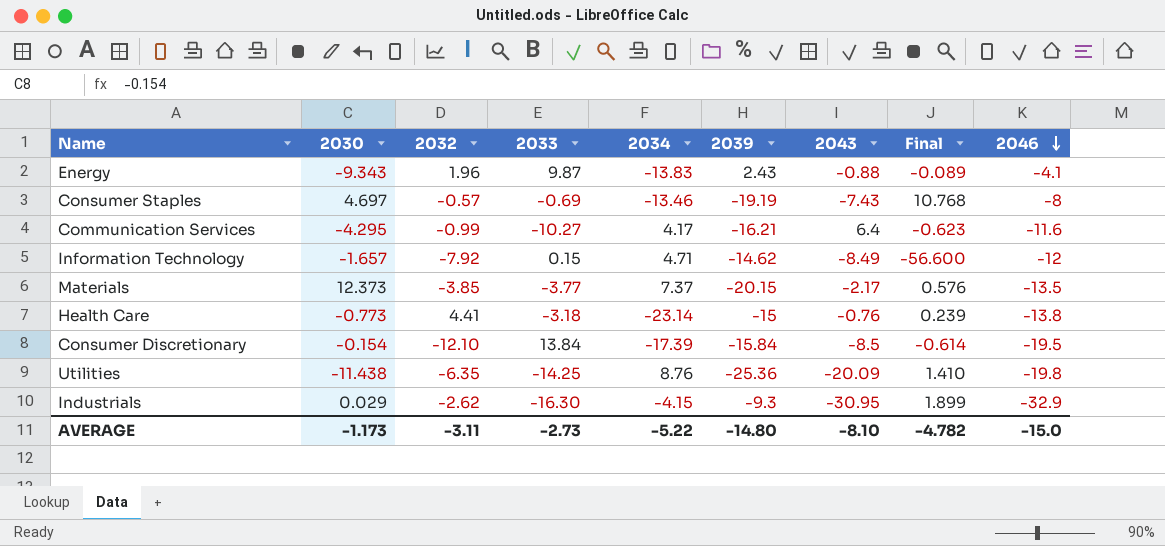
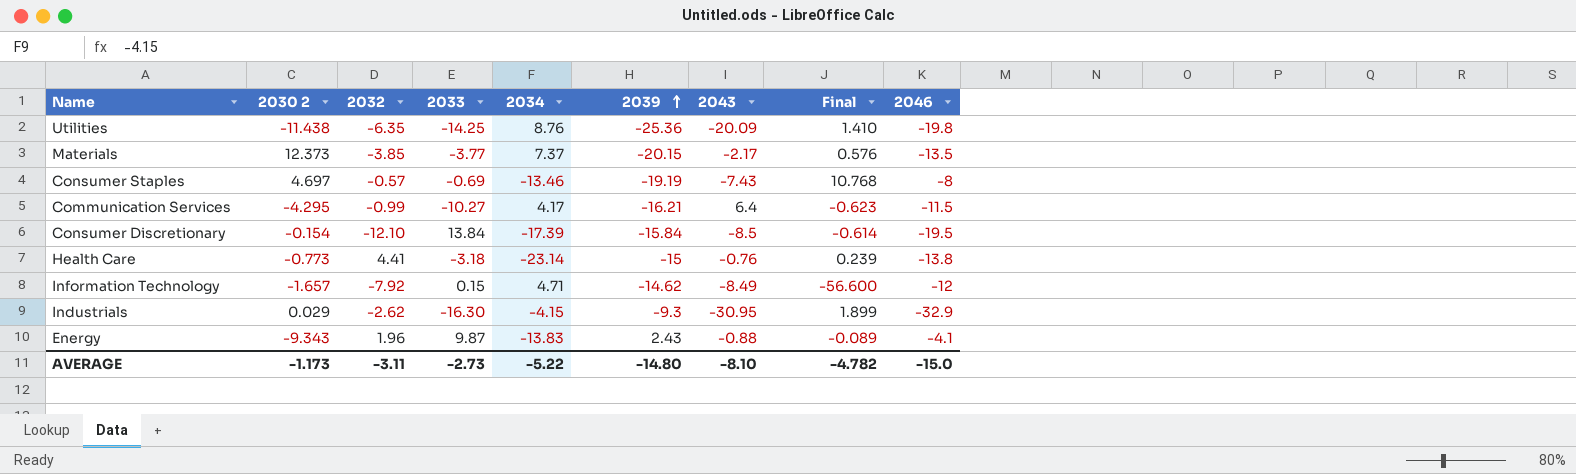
row order: 2046 descending -> 2039 ascending
column name: 2030 -> 2030 2
Communication Services | 2046: -11.6 -> -11.5

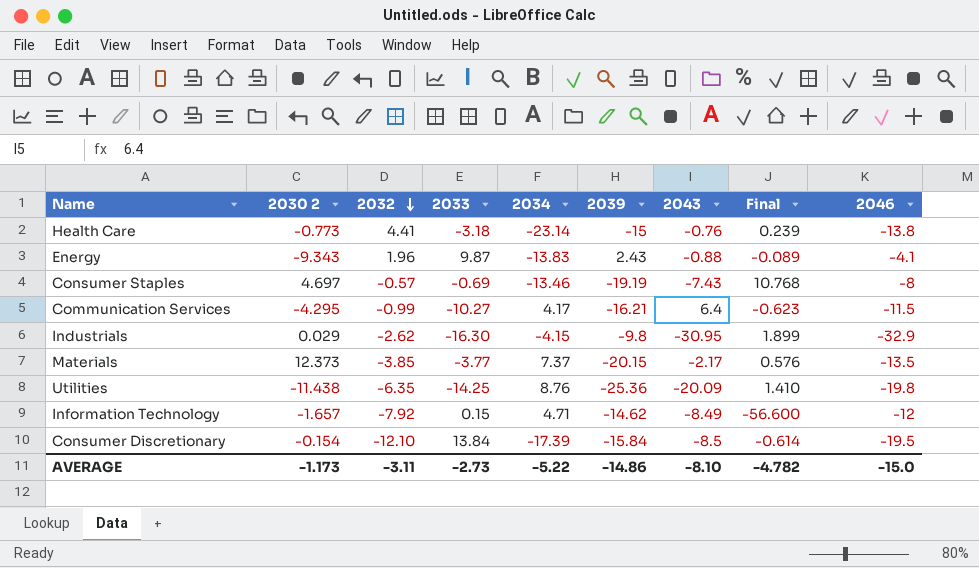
row order: 2039 ascending -> 2032 descending
Industrials | 2039: -9.3 -> -9.8
AVERAGE | 2039: -14.80 -> -14.86

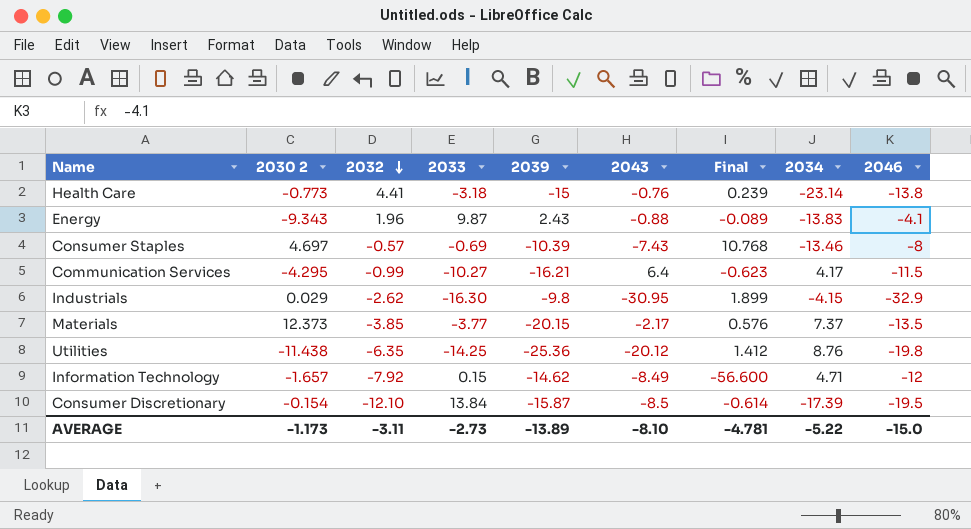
column 2034 | position: 5 -> 8
Consumer Staples | 2039: -19.19 -> -10.39
Utilities | 2043: -20.09 -> -20.12
Utilities | Final: 1.410 -> 1.412
Consumer Discretionary | 2039: -15.84 -> -15.87
AVERAGE | 2039: -14.86 -> -13.89
AVERAGE | Final: -4.782 -> -4.781

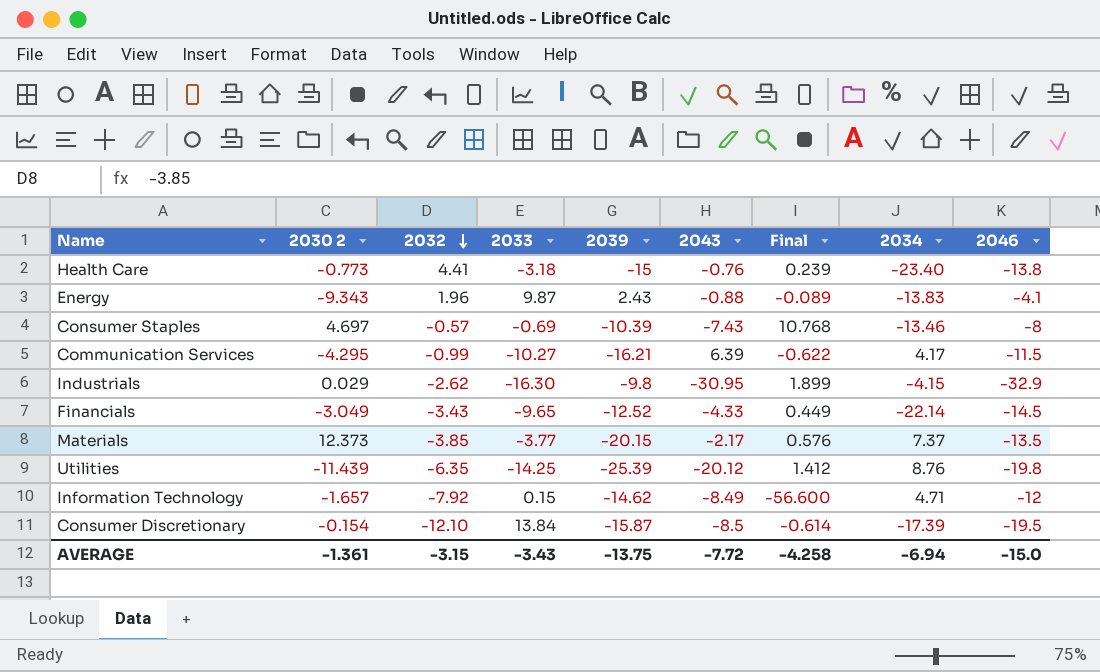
Health Care | 2034: -23.14 -> -23.40
Communication Services | 2043: 6.4 -> 6.39
Communication Services | Final: -0.623 -> -0.622
row Financials: none -> -3.049 | -3.43 | -9.65 | -12.52 | -4.33 | 0.449 | -22.14 | -14.5
Utilities | 2030 2: -11.438 -> -11.439
Utilities | 2039: -25.36 -> -25.39
AVERAGE | 2030 2: -1.173 -> -1.361
AVERAGE | 2032: -3.11 -> -3.15
AVERAGE | 2033: -2.73 -> -3.43
AVERAGE | 2039: -13.89 -> -13.75
AVERAGE | 2043: -8.10 -> -7.72
AVERAGE | Final: -4.781 -> -4.258
AVERAGE | 2034: -5.22 -> -6.94

